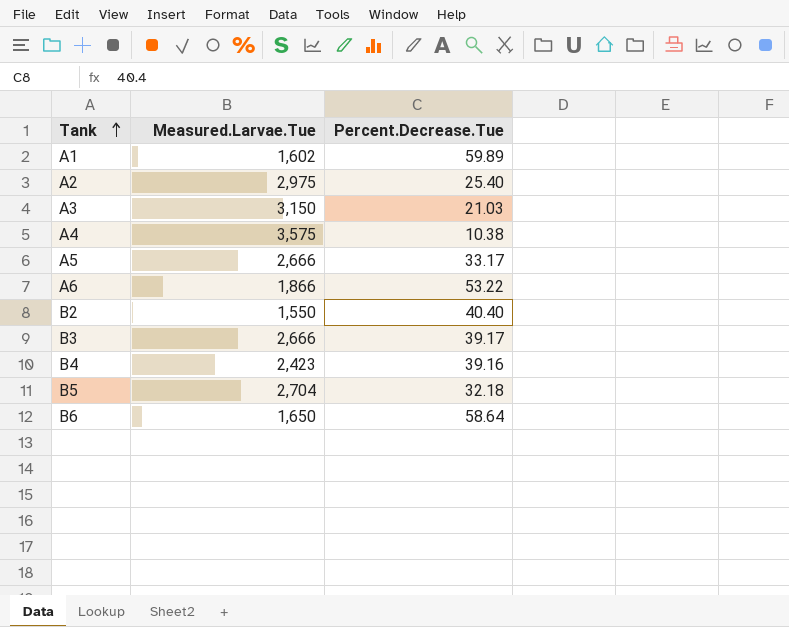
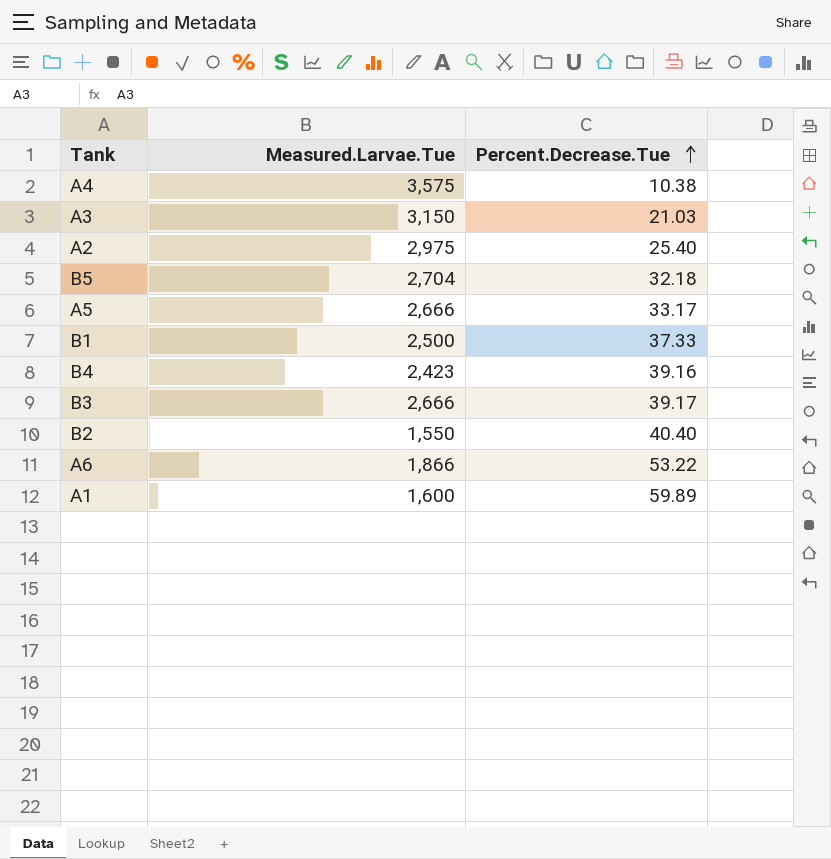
row order: Tank ascending -> Percent.Decrease.Tue ascending
row B6: 1,650 | 58.64 -> none
row B1: none -> 2,500 | 37.33
A1 | Measured.Larvae.Tue: 1,602 -> 1,600

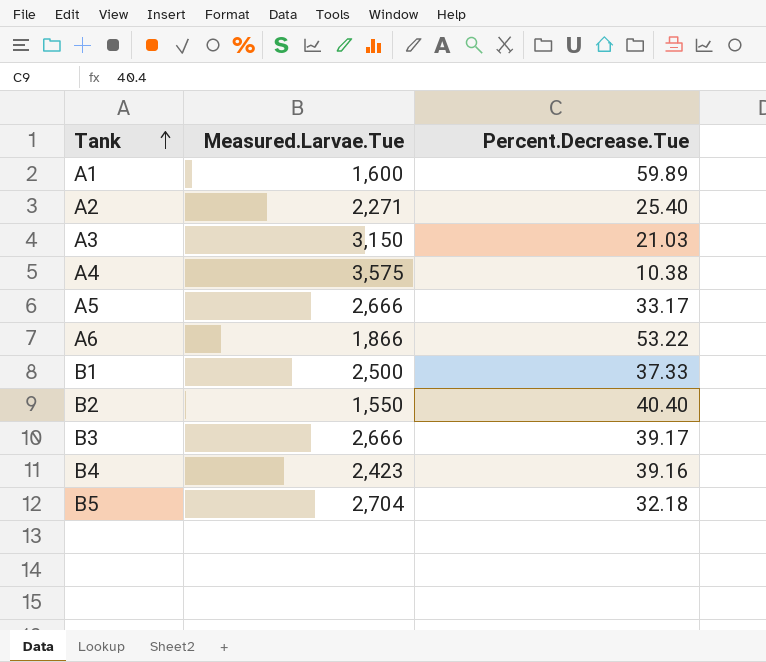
row order: Percent.Decrease.Tue ascending -> Tank ascending
A2 | Measured.Larvae.Tue: 2,975 -> 2,271

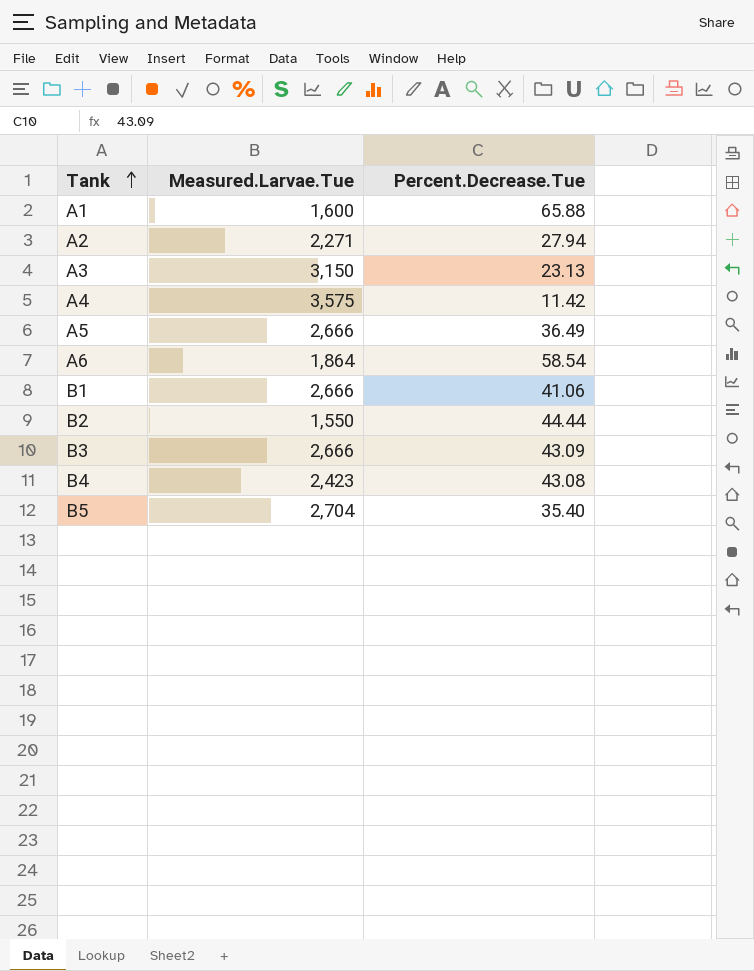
A1 | Percent.Decrease.Tue: 59.89 -> 65.88
A2 | Percent.Decrease.Tue: 25.40 -> 27.94
A3 | Percent.Decrease.Tue: 21.03 -> 23.13
A4 | Percent.Decrease.Tue: 10.38 -> 11.42
A5 | Percent.Decrease.Tue: 33.17 -> 36.49
A6 | Measured.Larvae.Tue: 1,866 -> 1,864
A6 | Percent.Decrease.Tue: 53.22 -> 58.54
B1 | Measured.Larvae.Tue: 2,500 -> 2,666
B1 | Percent.Decrease.Tue: 37.33 -> 41.06
B2 | Percent.Decrease.Tue: 40.40 -> 44.44
B3 | Percent.Decrease.Tue: 39.17 -> 43.09
B4 | Percent.Decrease.Tue: 39.16 -> 43.08
B5 | Percent.Decrease.Tue: 32.18 -> 35.40

